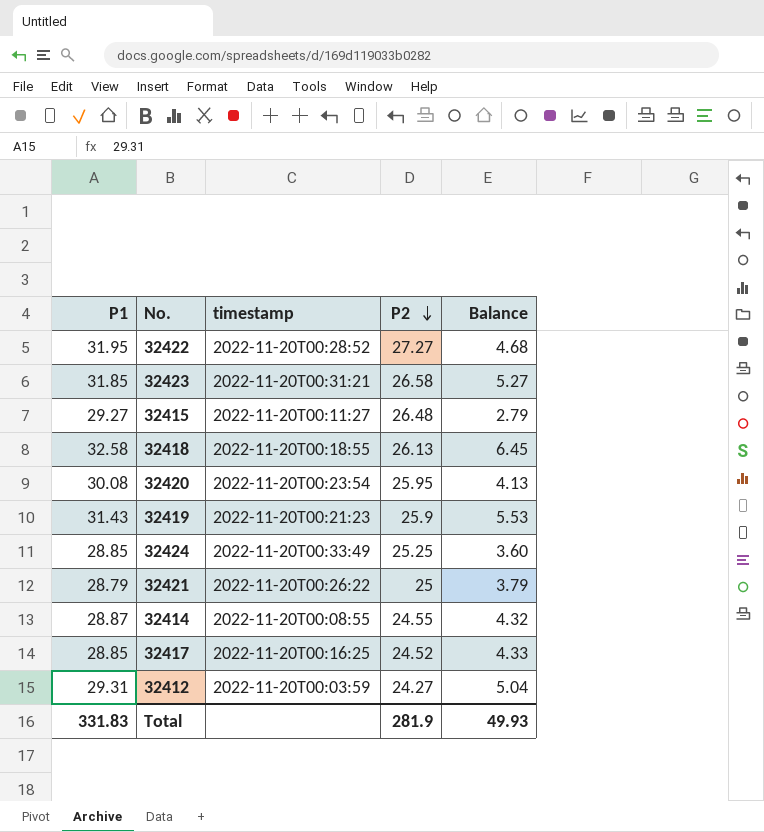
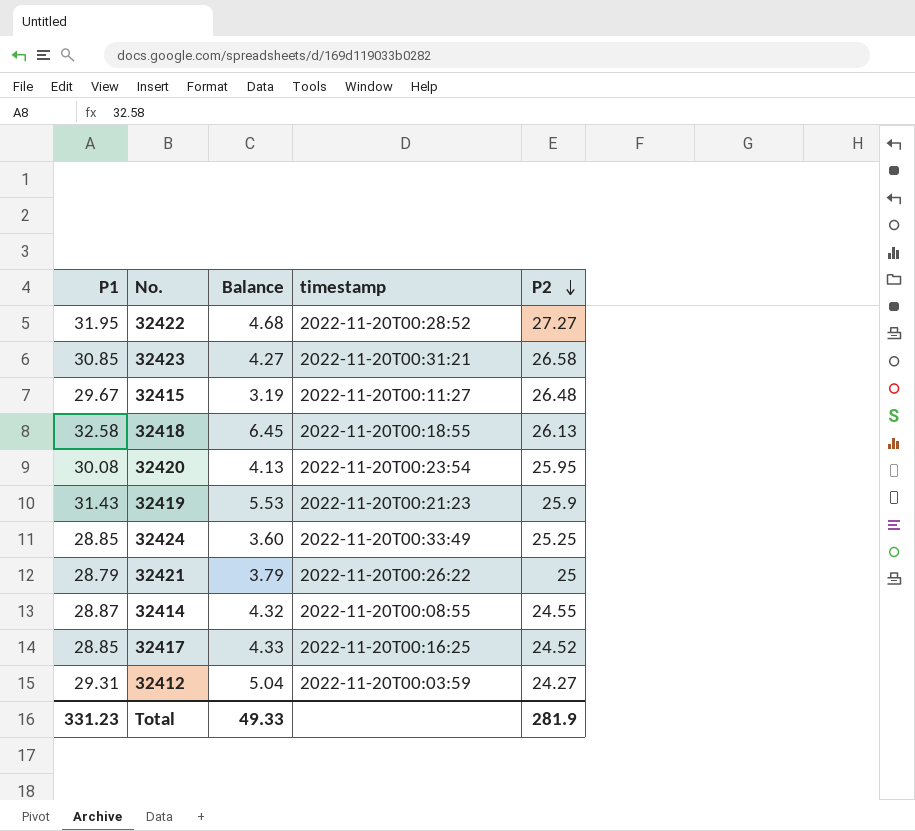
column Balance | position: 5 -> 3
32423 | P1: 31.85 -> 30.85
32423 | Balance: 5.27 -> 4.27
32415 | P1: 29.27 -> 29.67
32415 | Balance: 2.79 -> 3.19
Total | P1: 331.83 -> 331.23
Total | Balance: 49.93 -> 49.33

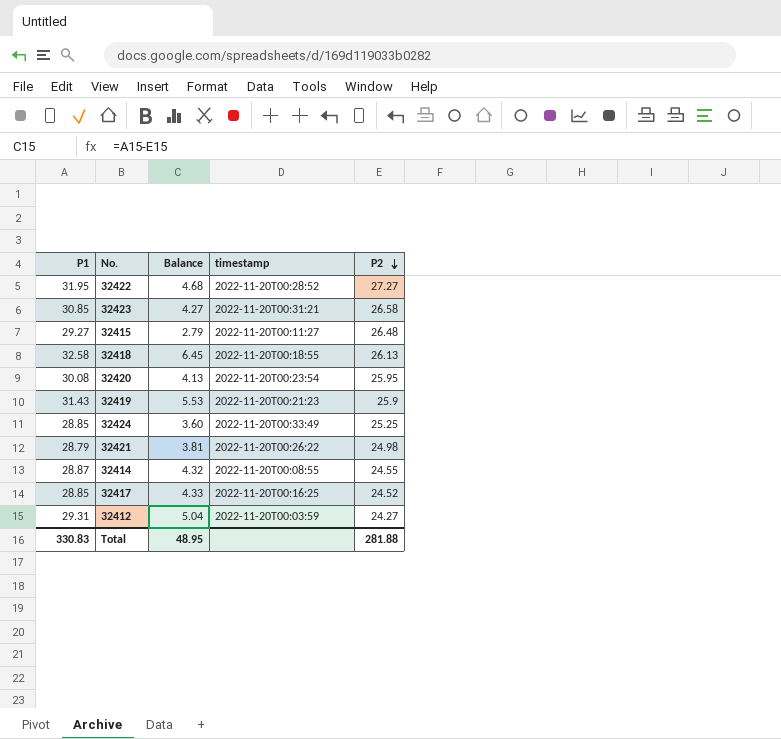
32415 | P1: 29.67 -> 29.27
32415 | Balance: 3.19 -> 2.79
32421 | Balance: 3.79 -> 3.81
32421 | P2: 25 -> 24.98
Total | P1: 331.23 -> 330.83
Total | Balance: 49.33 -> 48.95
Total | P2: 281.9 -> 281.88

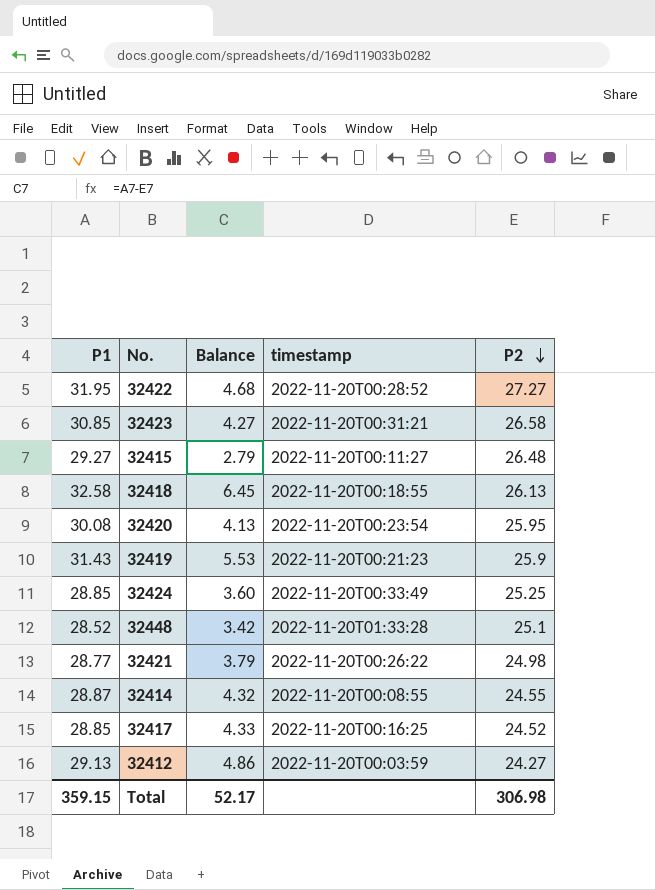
row 32448: none -> 28.52 | 3.42 | 2022-11-20T01:33:28 | 25.1
32421 | P1: 28.79 -> 28.77
32421 | Balance: 3.81 -> 3.79
32412 | P1: 29.31 -> 29.13
32412 | Balance: 5.04 -> 4.86
Total | P1: 330.83 -> 359.15
Total | Balance: 48.95 -> 52.17
Total | P2: 281.88 -> 306.98

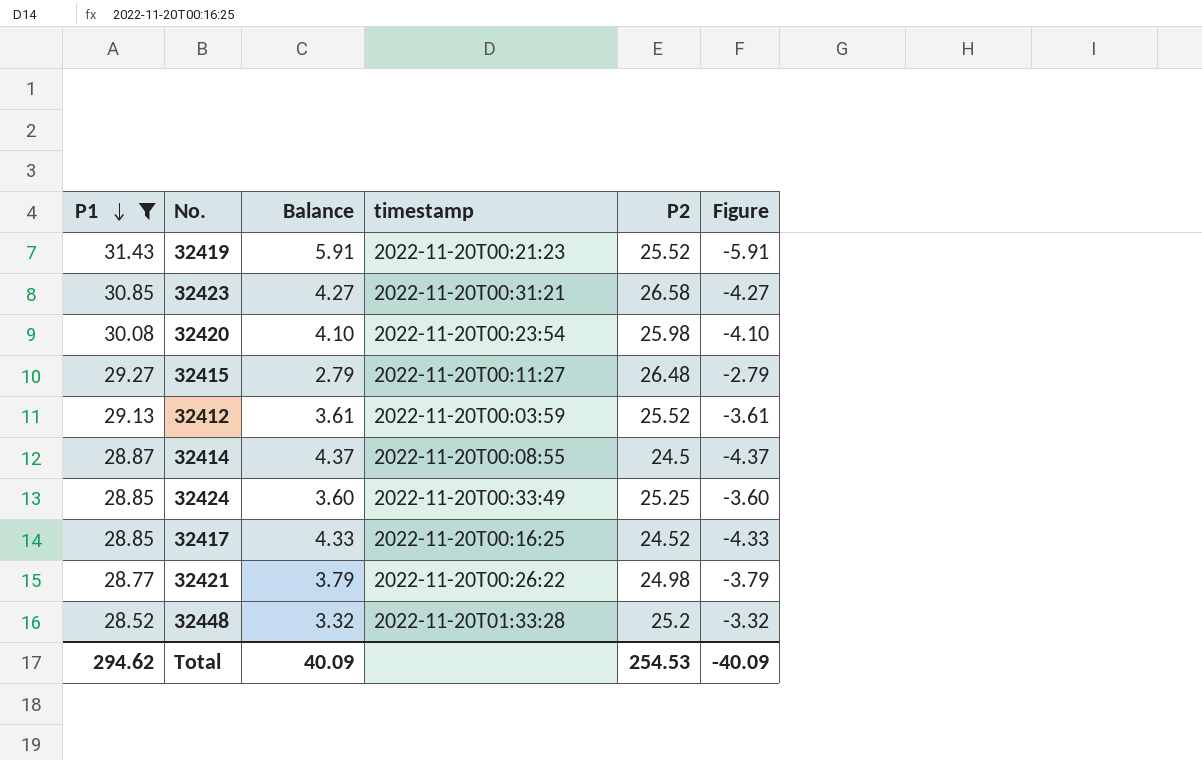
filter: none -> P1 <= 31.43
row order: P2 descending -> P1 descending
column Figure | formula: none -> [P2] - [P1]
32419 | Balance: 5.53 -> 5.91
32419 | P2: 25.9 -> 25.52
32420 | Balance: 4.13 -> 4.10
32420 | P2: 25.95 -> 25.98
32412 | Balance: 4.86 -> 3.61
32412 | P2: 24.27 -> 25.52
32414 | Balance: 4.32 -> 4.37
32414 | P2: 24.55 -> 24.5
32448 | Balance: 3.42 -> 3.32
32448 | P2: 25.1 -> 25.2
Total | P1: 359.15 -> 294.62
Total | Balance: 52.17 -> 40.09
Total | P2: 306.98 -> 254.53

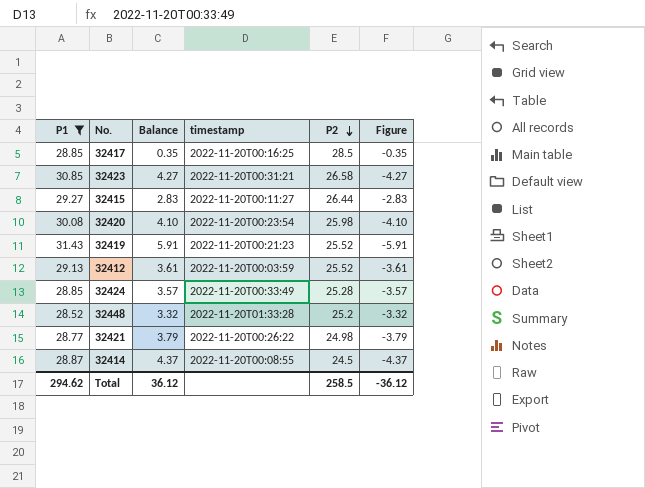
row order: P1 descending -> P2 descending
32417 | Balance: 4.33 -> 0.35
32417 | P2: 24.52 -> 28.5
32417 | Figure: -4.33 -> -0.35
32415 | Balance: 2.79 -> 2.83
32415 | P2: 26.48 -> 26.44
32415 | Figure: -2.79 -> -2.83
32424 | Balance: 3.60 -> 3.57
32424 | P2: 25.25 -> 25.28
32424 | Figure: -3.60 -> -3.57
Total | Balance: 40.09 -> 36.12
Total | P2: 254.53 -> 258.5
Total | Figure: -40.09 -> -36.12

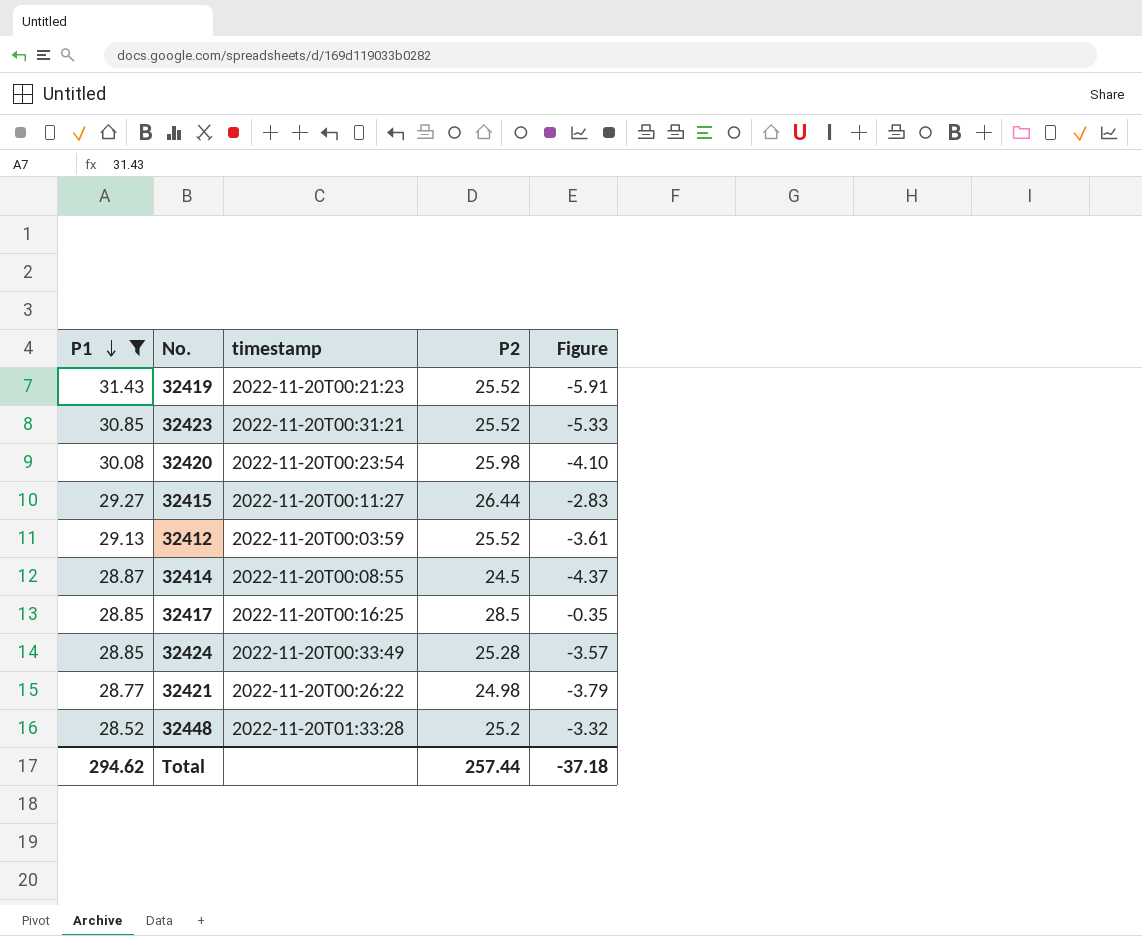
row order: P2 descending -> P1 descending
column Balance | formula: [P1] - [P2] -> none
32423 | P2: 26.58 -> 25.52
32423 | Figure: -4.27 -> -5.33
Total | P2: 258.5 -> 257.44
Total | Figure: -36.12 -> -37.18

